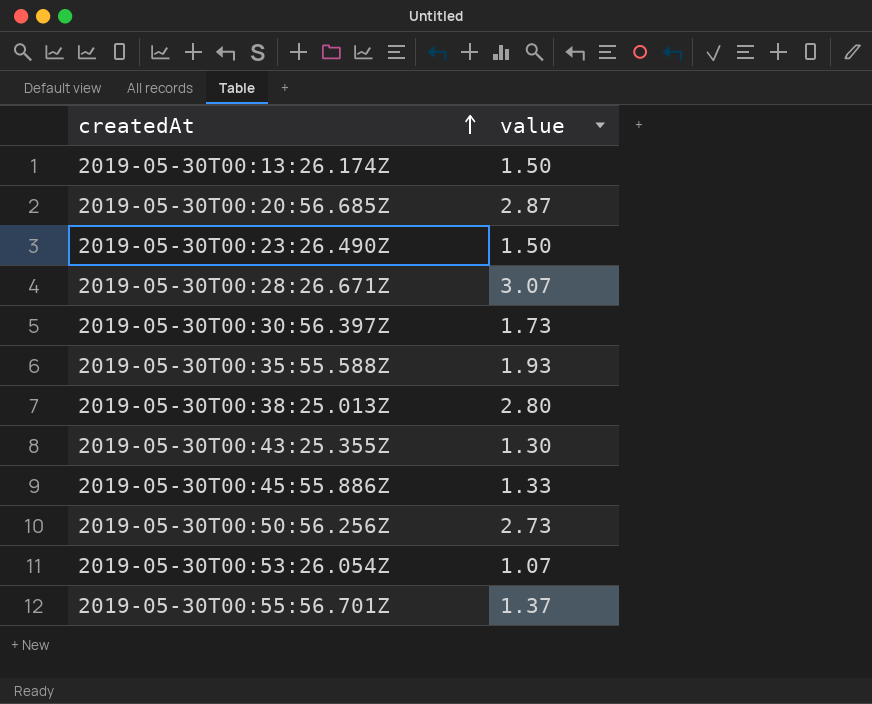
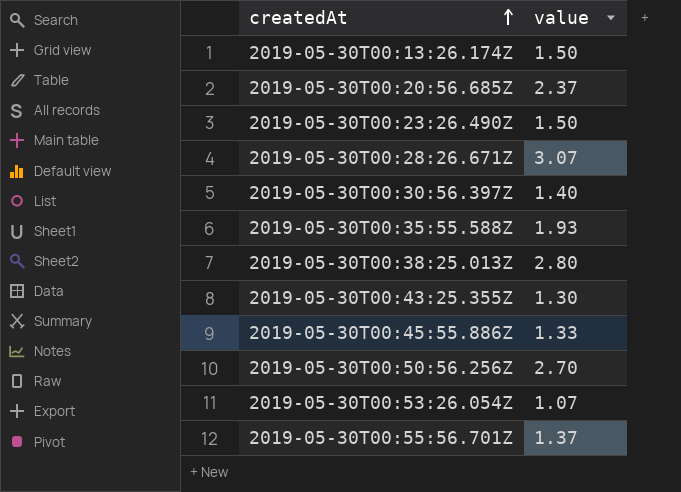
2019-05-30T00:20:56.685Z | value: 2.87 -> 2.37
2019-05-30T00:30:56.397Z | value: 1.73 -> 1.40
2019-05-30T00:50:56.256Z | value: 2.73 -> 2.70

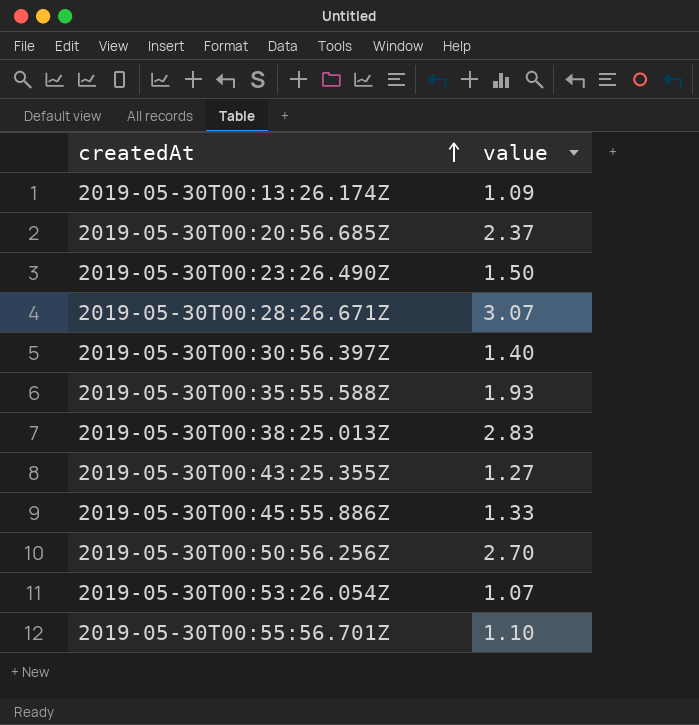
2019-05-30T00:13:26.174Z | value: 1.50 -> 1.09
2019-05-30T00:38:25.013Z | value: 2.80 -> 2.83
2019-05-30T00:43:25.355Z | value: 1.30 -> 1.27
2019-05-30T00:55:56.701Z | value: 1.37 -> 1.10

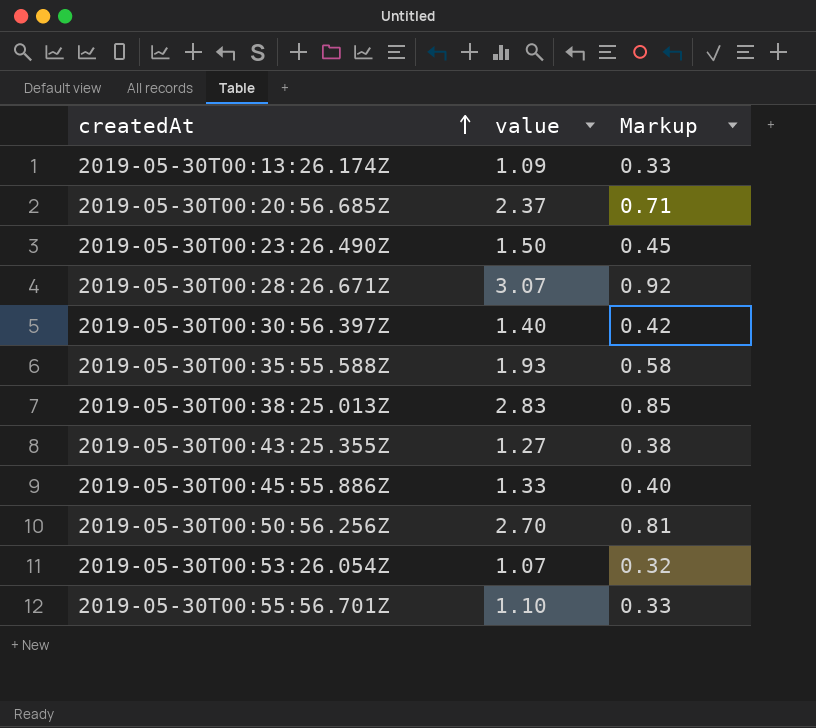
column Markup | formula: none -> [value] * 0.3

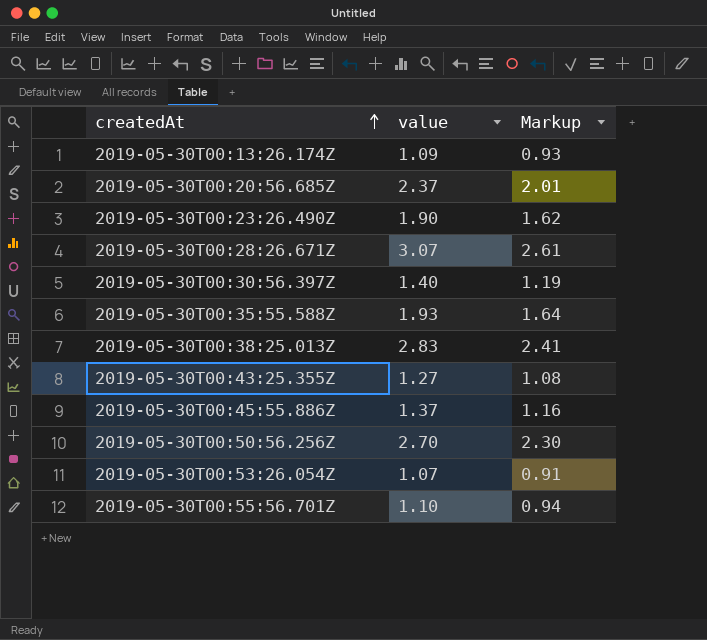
column Markup | formula: [value] * 0.3 -> [value] * 0.85
2019-05-30T00:23:26.490Z | value: 1.50 -> 1.90
2019-05-30T00:45:55.886Z | value: 1.33 -> 1.37

